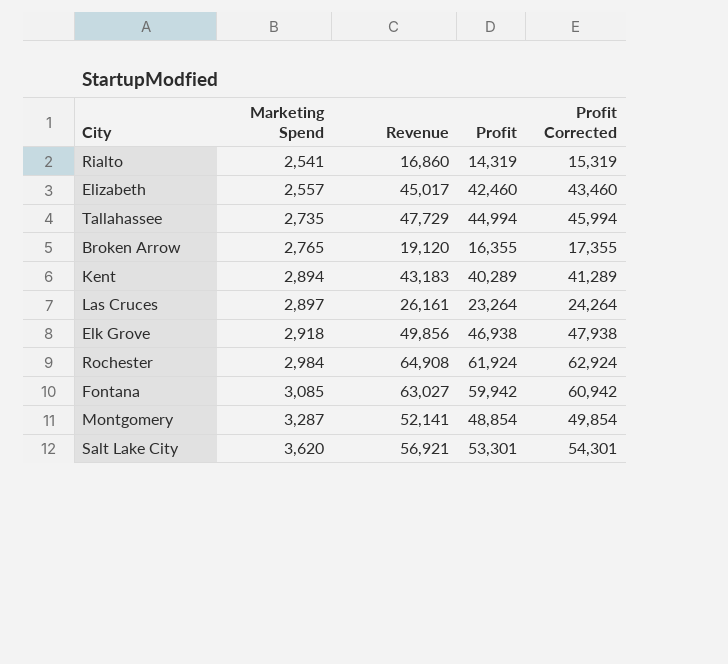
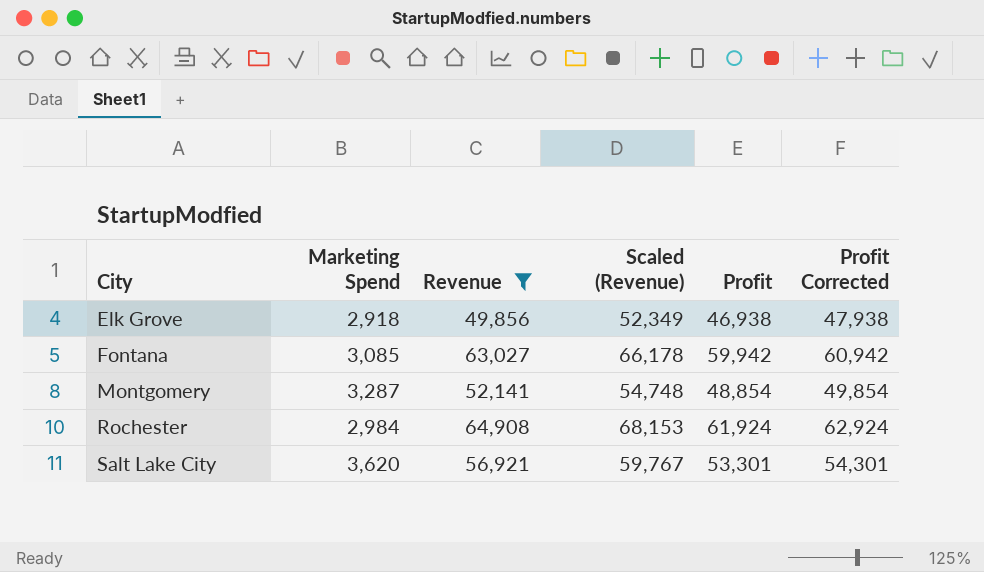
filter: none -> Revenue >= 49,856
row order: Marketing Spend ascending -> City ascending
column Scaled (Revenue) | formula: none -> [Revenue] * 1.05

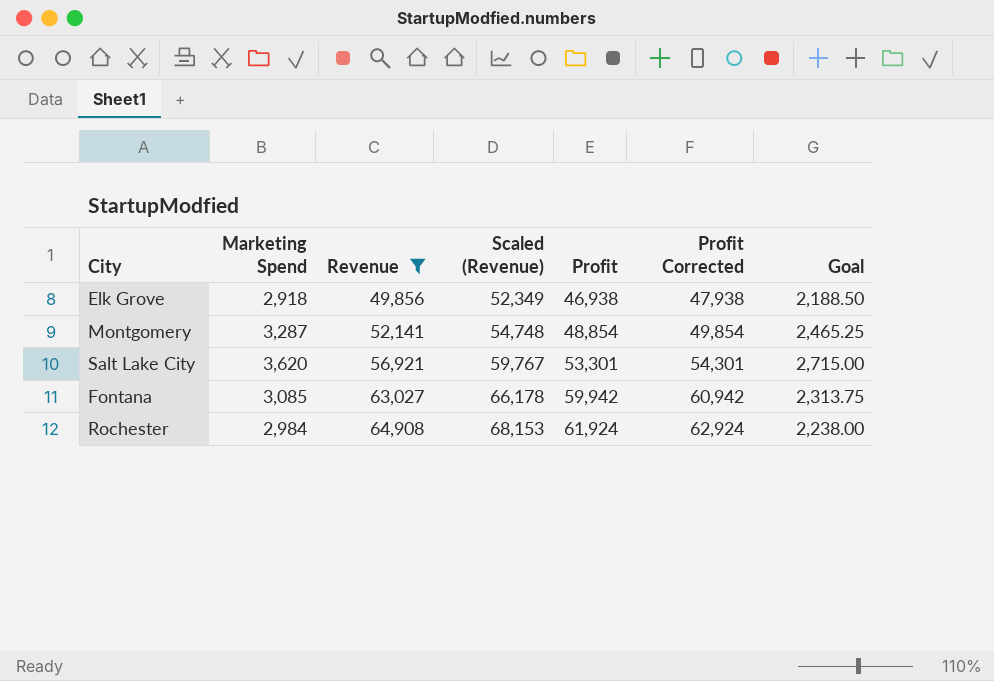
row order: City ascending -> Revenue ascending
column Goal | formula: none -> [Marketing Spend] * 0.75

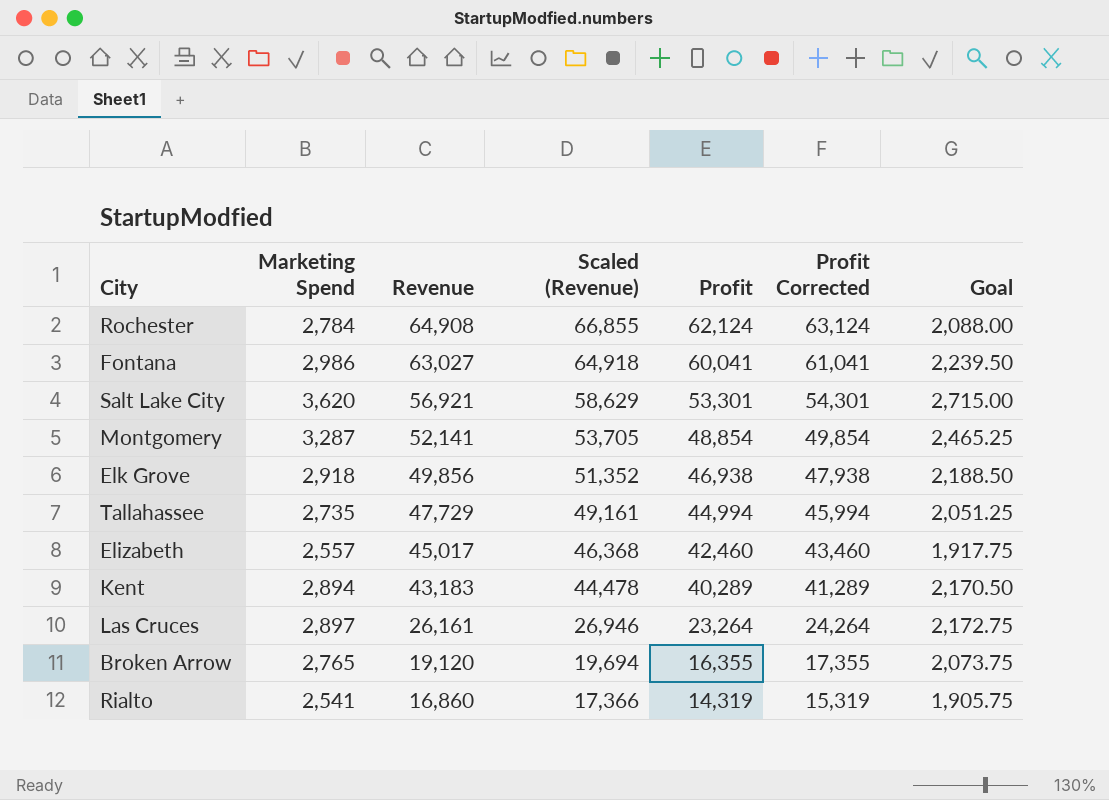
filter: Revenue >= 49,856 -> none
row order: Revenue ascending -> Revenue descending
column Scaled (Revenue) | formula: [Revenue] * 1.05 -> [Revenue] * 1.03
Rochester | Marketing Spend: 2,984 -> 2,784
Rochester | Profit: 61,924 -> 62,124
Rochester | Profit Corrected: 62,924 -> 63,124
Rochester | Goal: 2,238.00 -> 2,088.00
Fontana | Marketing Spend: 3,085 -> 2,986
Fontana | Profit: 59,942 -> 60,041
Fontana | Profit Corrected: 60,942 -> 61,041
Fontana | Goal: 2,313.75 -> 2,239.50

